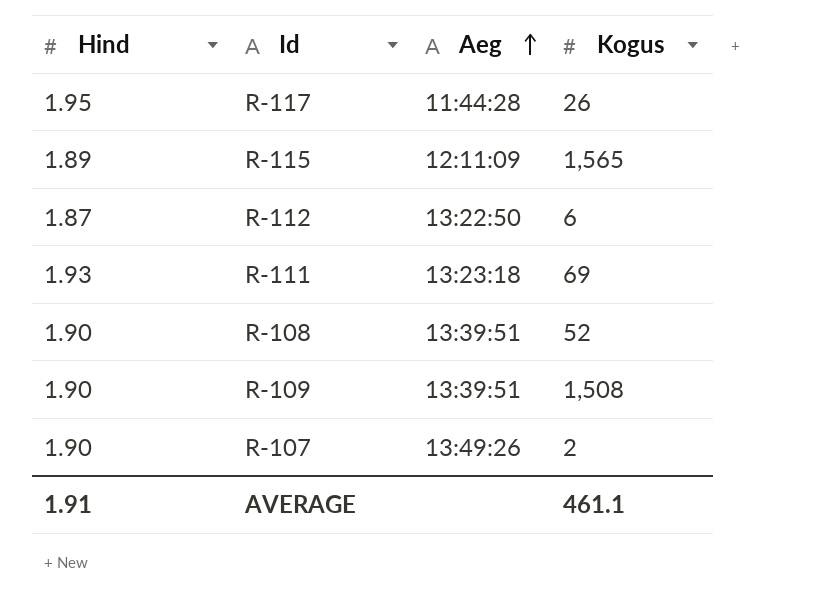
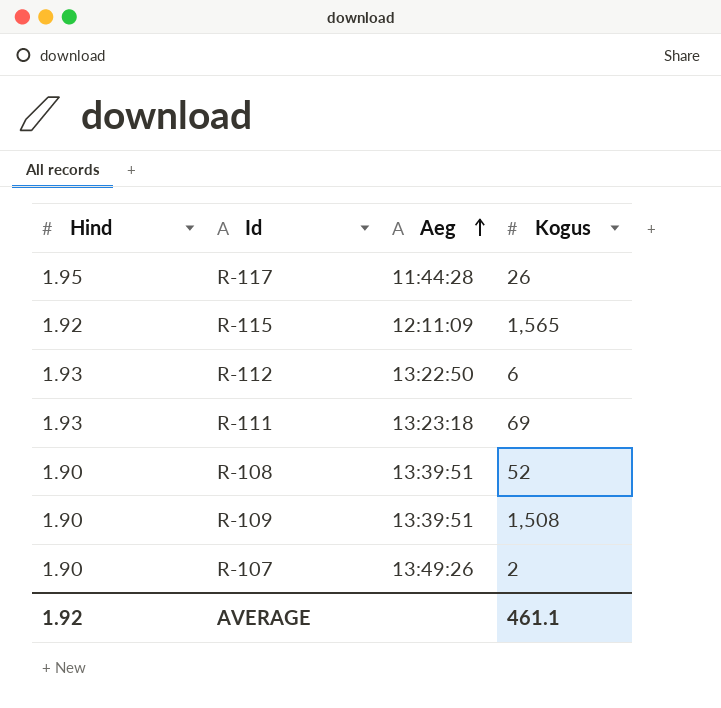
R-115 | Hind: 1.89 -> 1.92
R-112 | Hind: 1.87 -> 1.93
AVERAGE | Hind: 1.91 -> 1.92

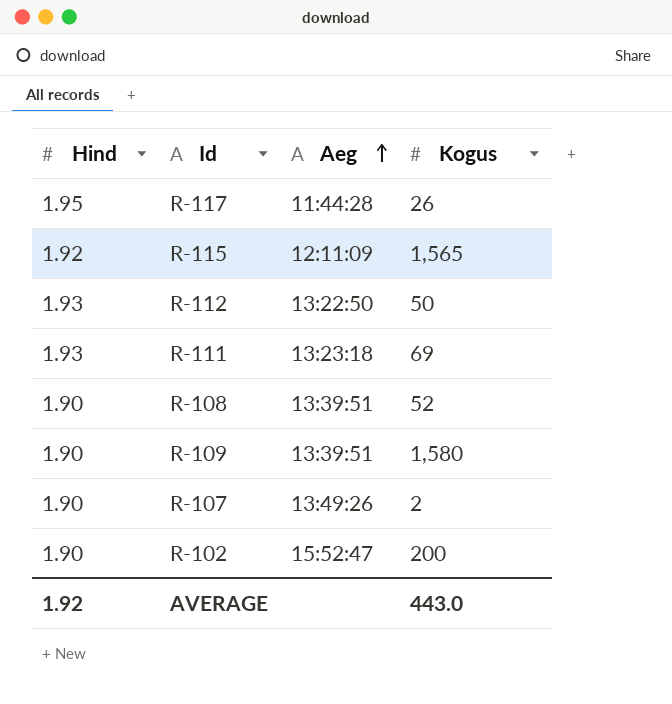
R-112 | Kogus: 6 -> 50
R-109 | Kogus: 1,508 -> 1,580
row R-102: none -> 1.90 | 15:52:47 | 200
AVERAGE | Kogus: 461.1 -> 443.0

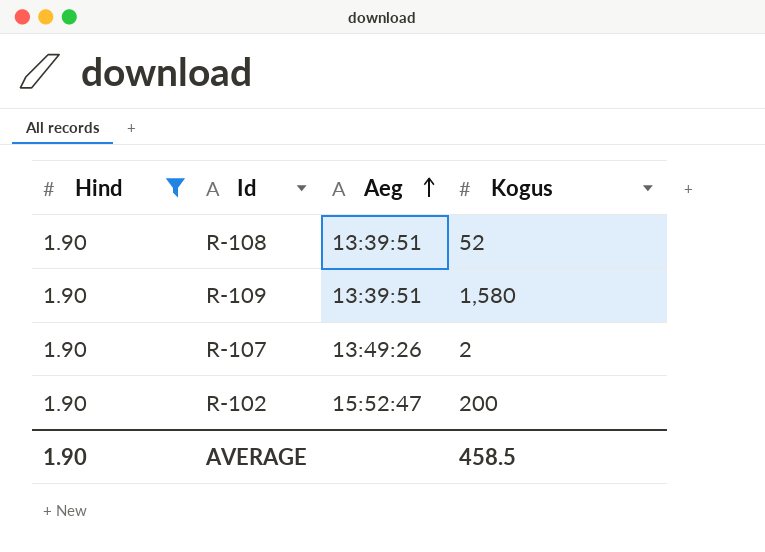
filter: none -> Hind = 1.90
AVERAGE | Hind: 1.92 -> 1.90
AVERAGE | Kogus: 443.0 -> 458.5

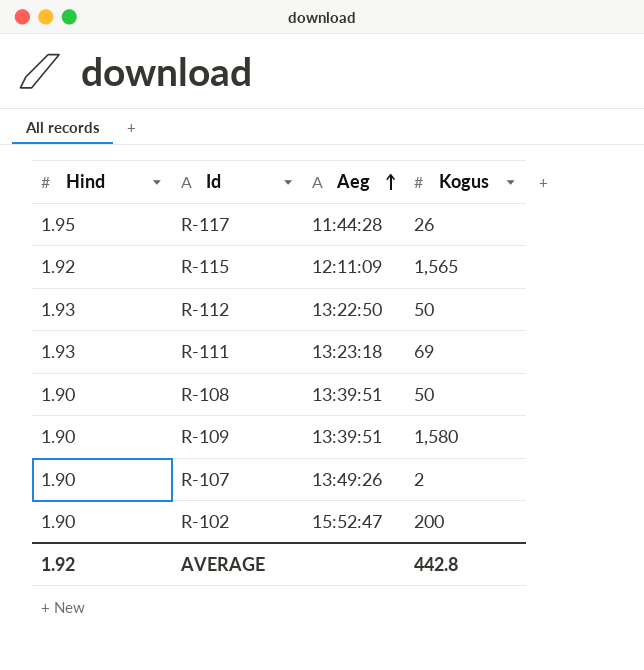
filter: Hind = 1.90 -> none
R-108 | Kogus: 52 -> 50
AVERAGE | Hind: 1.90 -> 1.92
AVERAGE | Kogus: 458.5 -> 442.8

